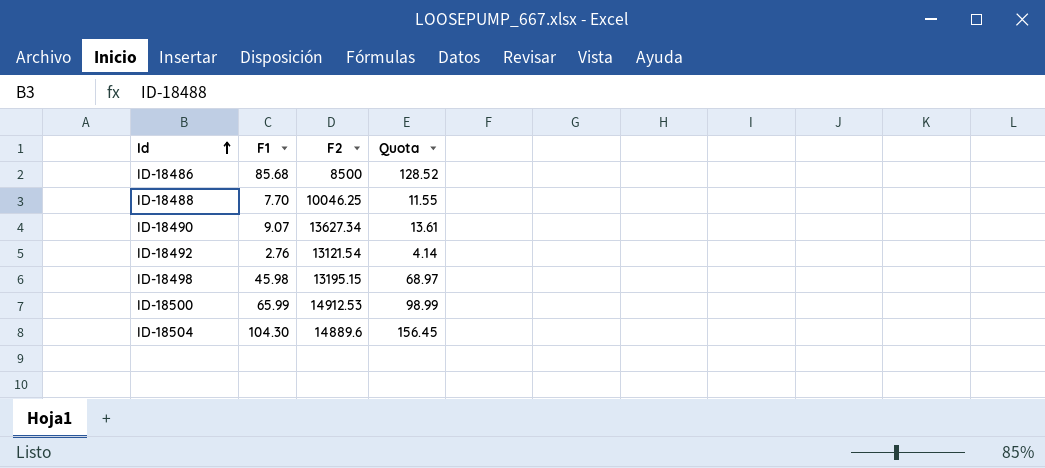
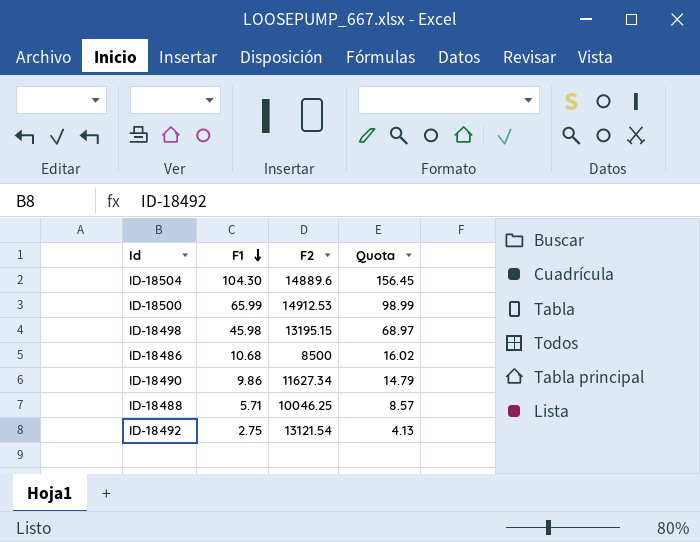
row order: Id ascending -> F1 descending
ID-18486 | F1: 85.68 -> 10.68
ID-18486 | Quota: 128.52 -> 16.02
ID-18490 | F1: 9.07 -> 9.86
ID-18490 | F2: 13627.34 -> 11627.34
ID-18490 | Quota: 13.61 -> 14.79
ID-18488 | F1: 7.70 -> 5.71
ID-18488 | Quota: 11.55 -> 8.57
ID-18492 | F1: 2.76 -> 2.75
ID-18492 | Quota: 4.14 -> 4.13

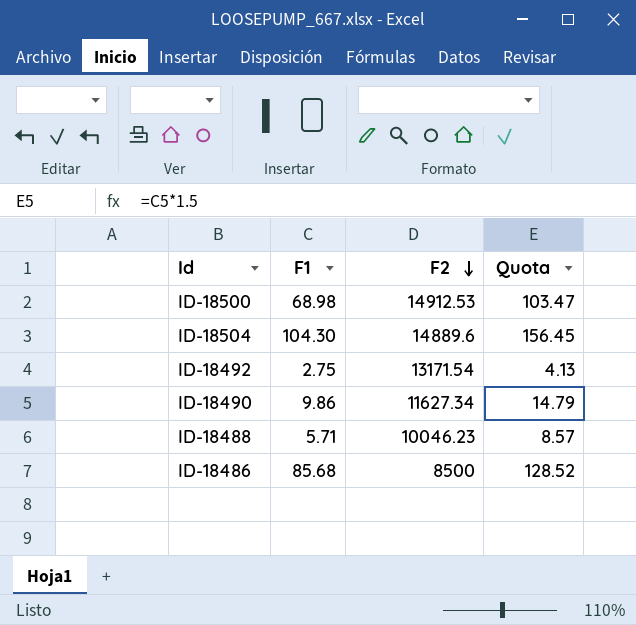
row order: F1 descending -> F2 descending
row ID-18498: 45.98 | 13195.15 | 68.97 -> none
ID-18500 | F1: 65.99 -> 68.98
ID-18500 | Quota: 98.99 -> 103.47
ID-18492 | F2: 13121.54 -> 13171.54
ID-18488 | F2: 10046.25 -> 10046.23
ID-18486 | F1: 10.68 -> 85.68
ID-18486 | Quota: 16.02 -> 128.52

